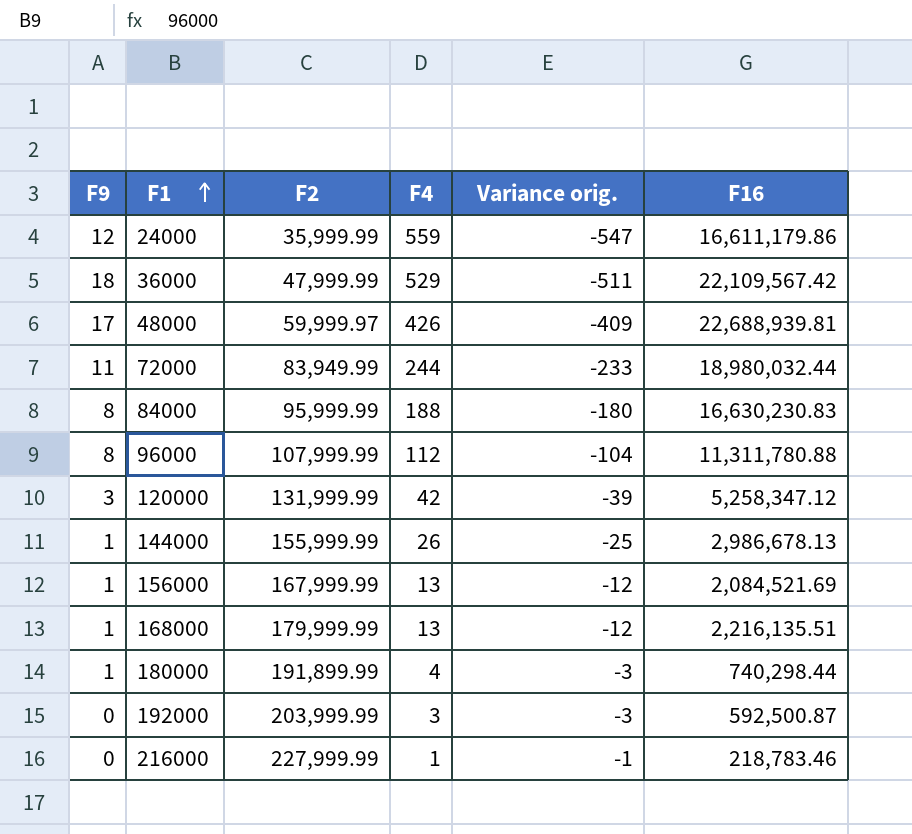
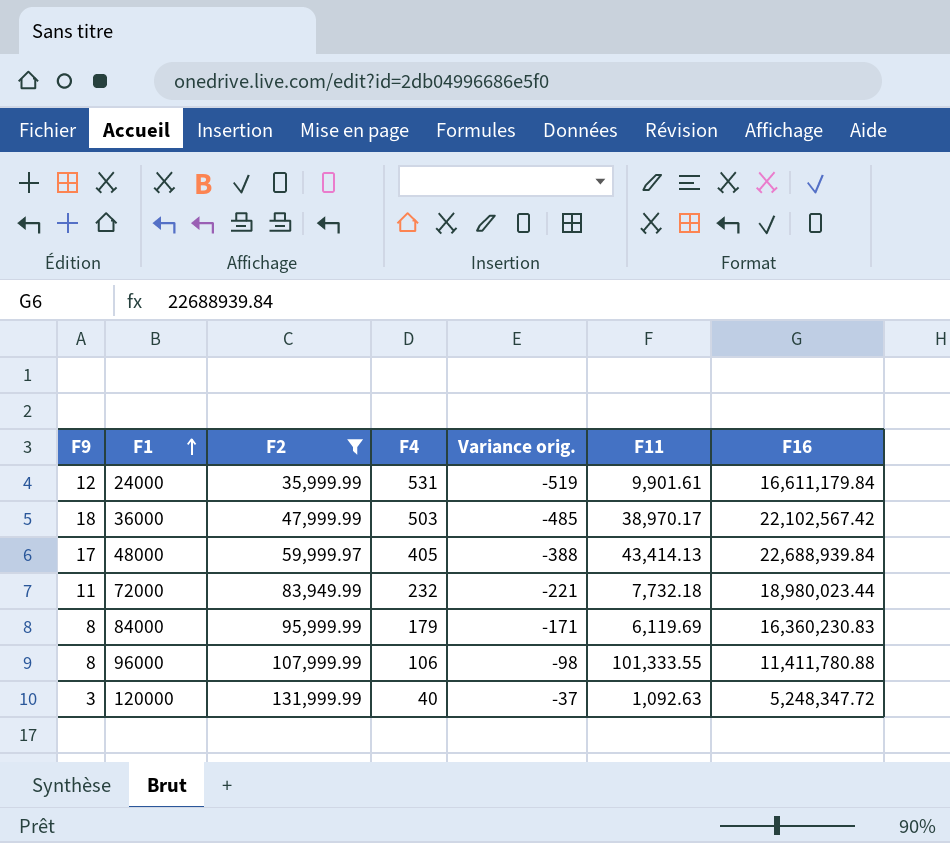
filter: none -> F2 <= 131,999.99
column F11 | position: none -> 6
24000 | F4: 559 -> 531
24000 | Variance orig.: -547 -> -519
24000 | F16: 16,611,179.86 -> 16,611,179.84
36000 | F4: 529 -> 503
36000 | Variance orig.: -511 -> -485
36000 | F16: 22,109,567.42 -> 22,102,567.42
48000 | F4: 426 -> 405
48000 | Variance orig.: -409 -> -388
48000 | F16: 22,688,939.81 -> 22,688,939.84
72000 | F4: 244 -> 232
72000 | Variance orig.: -233 -> -221
72000 | F16: 18,980,032.44 -> 18,980,023.44
84000 | F4: 188 -> 179
84000 | Variance orig.: -180 -> -171
84000 | F16: 16,630,230.83 -> 16,360,230.83
96000 | F4: 112 -> 106
96000 | Variance orig.: -104 -> -98
96000 | F16: 11,311,780.88 -> 11,411,780.88
120000 | F4: 42 -> 40
120000 | Variance orig.: -39 -> -37
120000 | F16: 5,258,347.12 -> 5,248,347.72

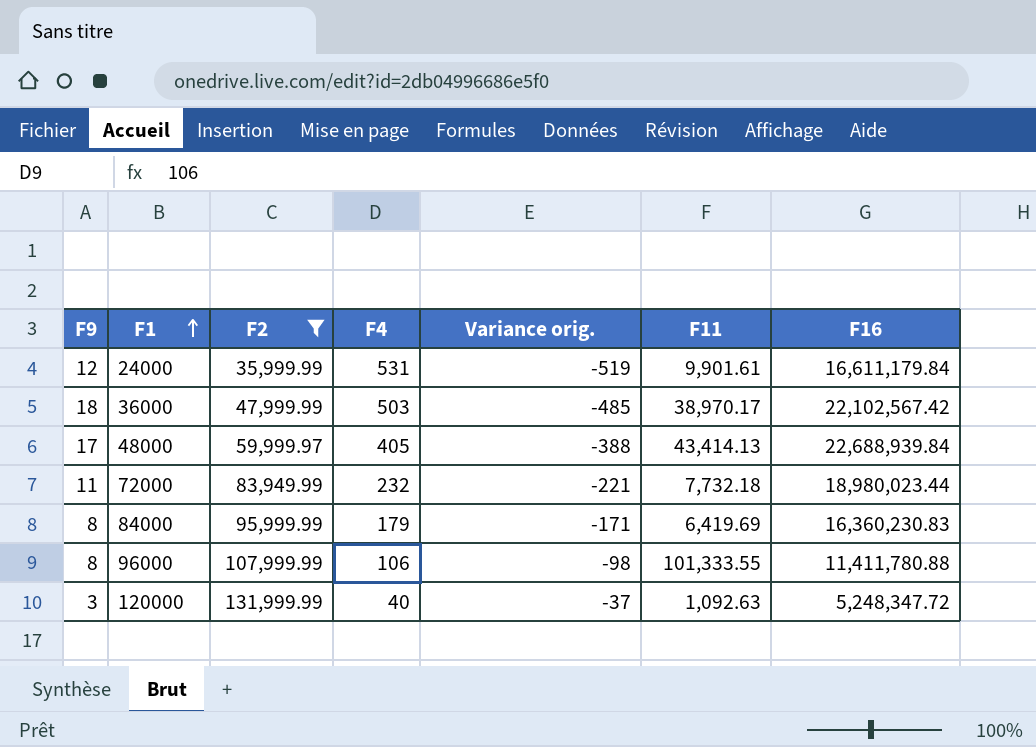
84000 | F11: 6,119.69 -> 6,419.69

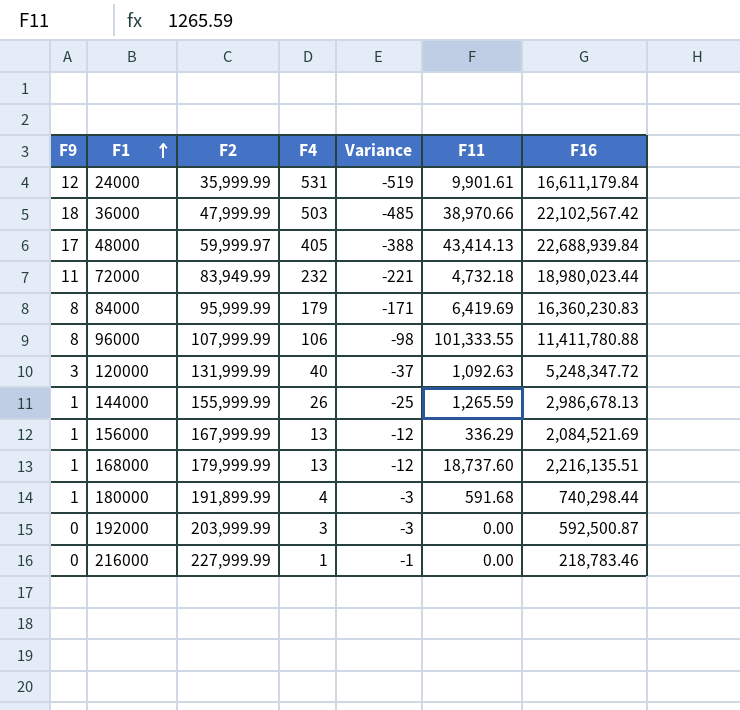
filter: F2 <= 131,999.99 -> none
column name: Variance orig. -> Variance
36000 | F11: 38,970.17 -> 38,970.66
72000 | F11: 7,732.18 -> 4,732.18

